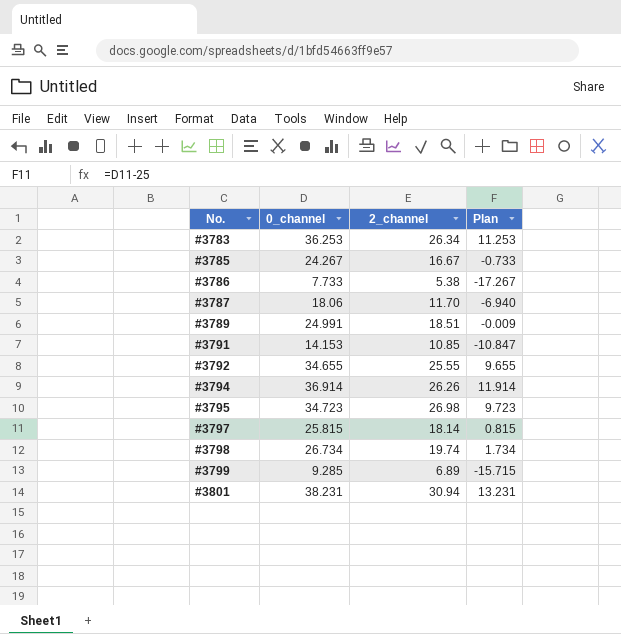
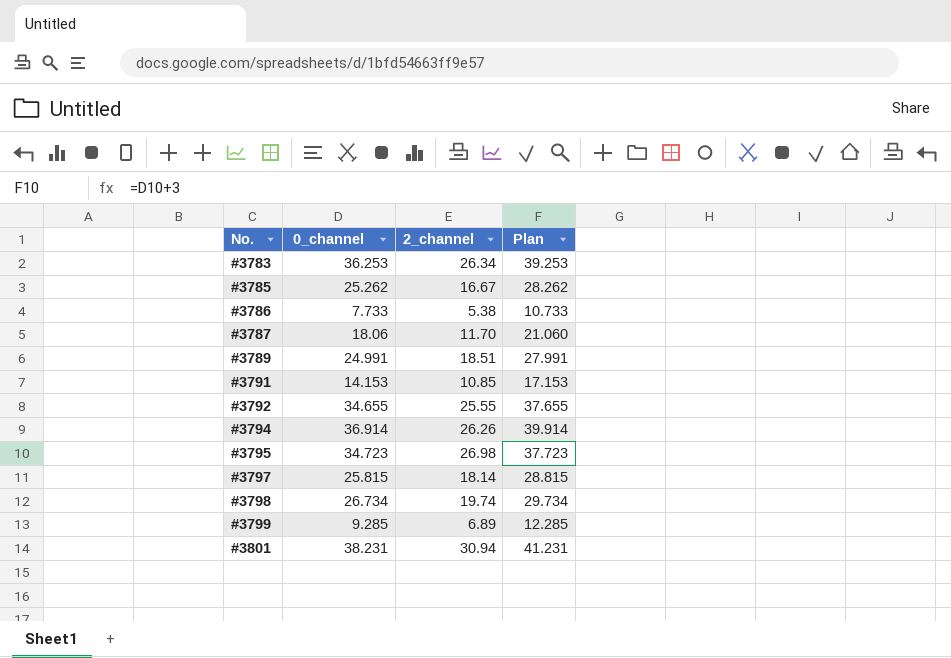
column Plan | formula: [0_channel] - 25 -> [0_channel] + 3
#3785 | 0_channel: 24.267 -> 25.262

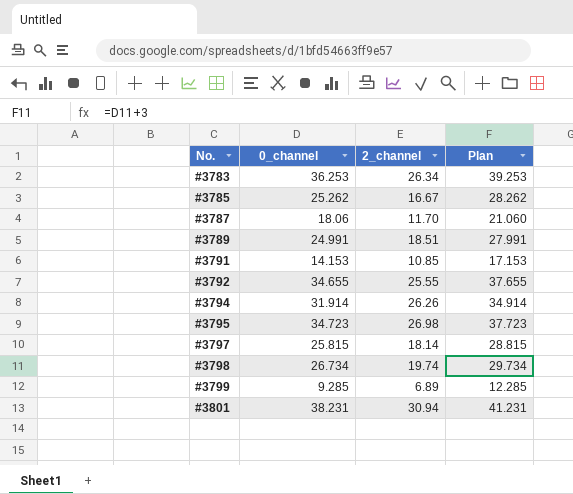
row #3786: 7.733 | 5.38 | 10.733 -> none
#3794 | 0_channel: 36.914 -> 31.914
#3794 | Plan: 39.914 -> 34.914

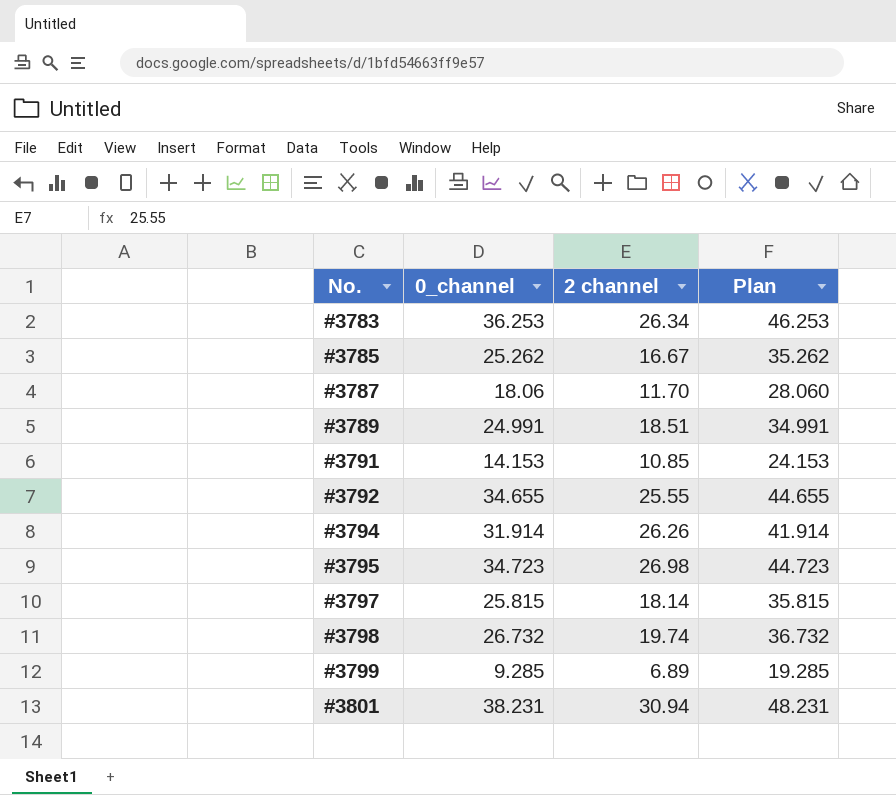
column name: 2_channel -> 2 channel
column Plan | formula: [0_channel] + 3 -> [0_channel] + 10
#3798 | 0_channel: 26.734 -> 26.732

